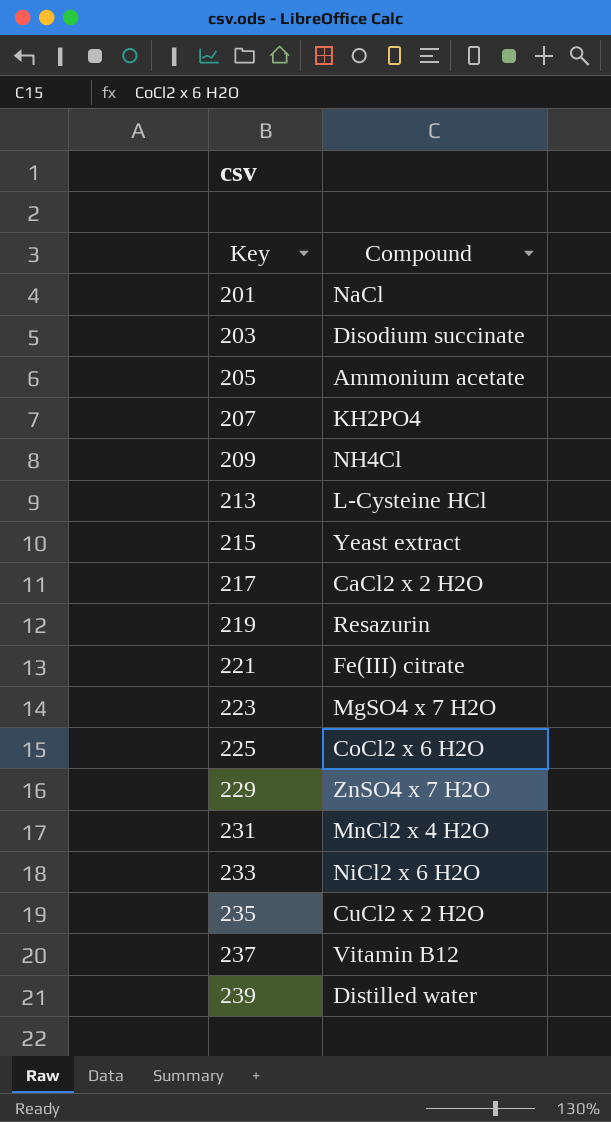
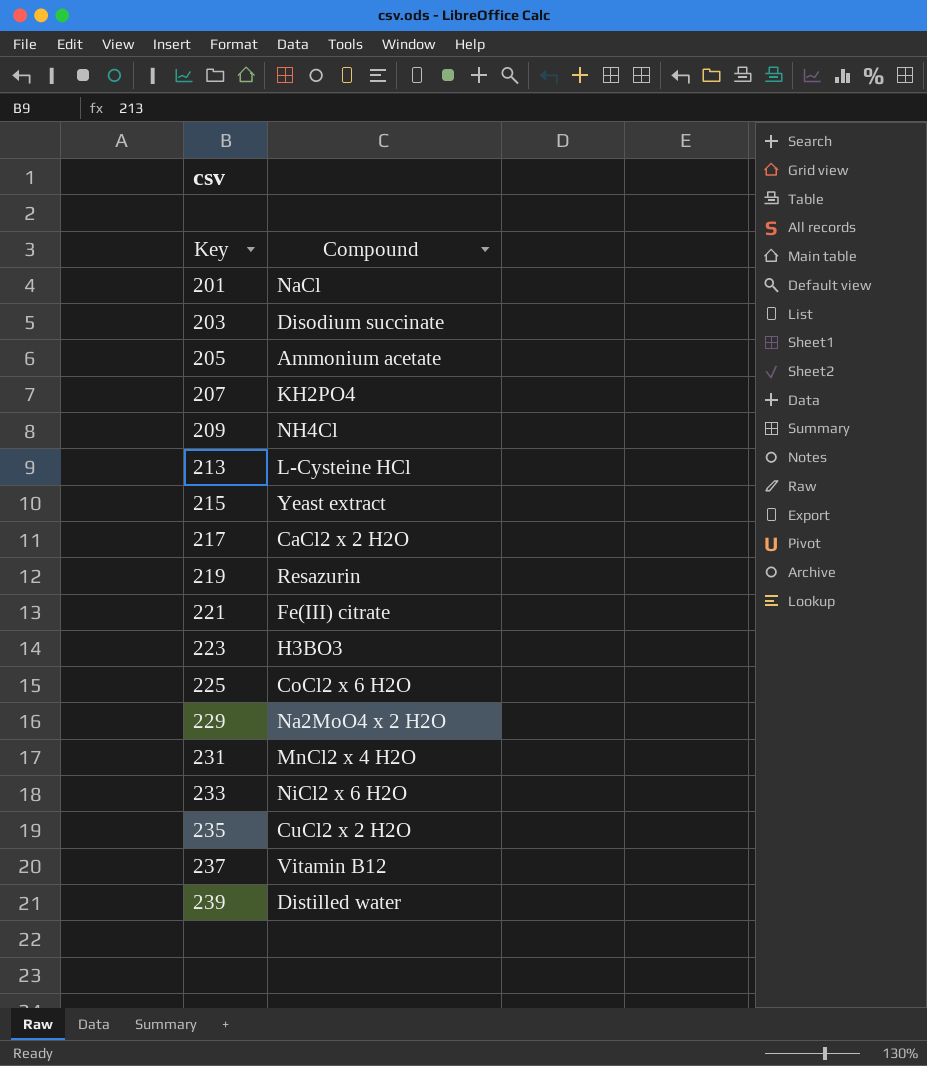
223 | Compound: MgSO4 x 7 H2O -> H3BO3
229 | Compound: ZnSO4 x 7 H2O -> Na2MoO4 x 2 H2O

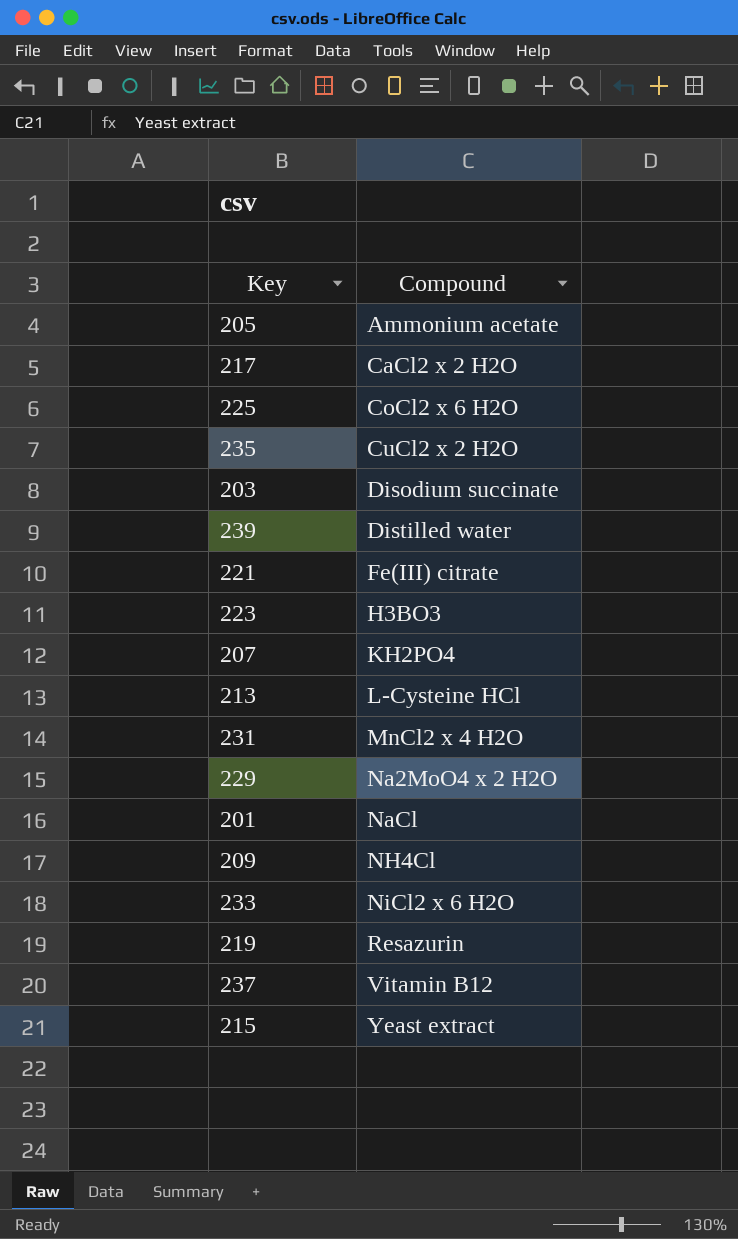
row order: Key ascending -> Compound ascending

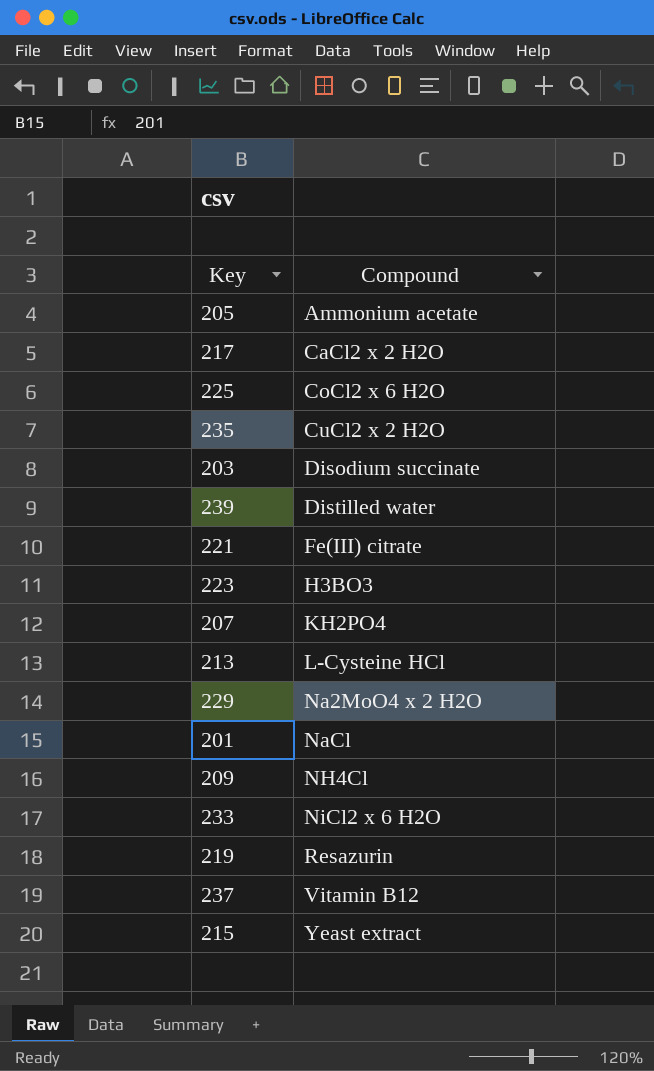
row 231: MnCl2 x 4 H2O -> none

